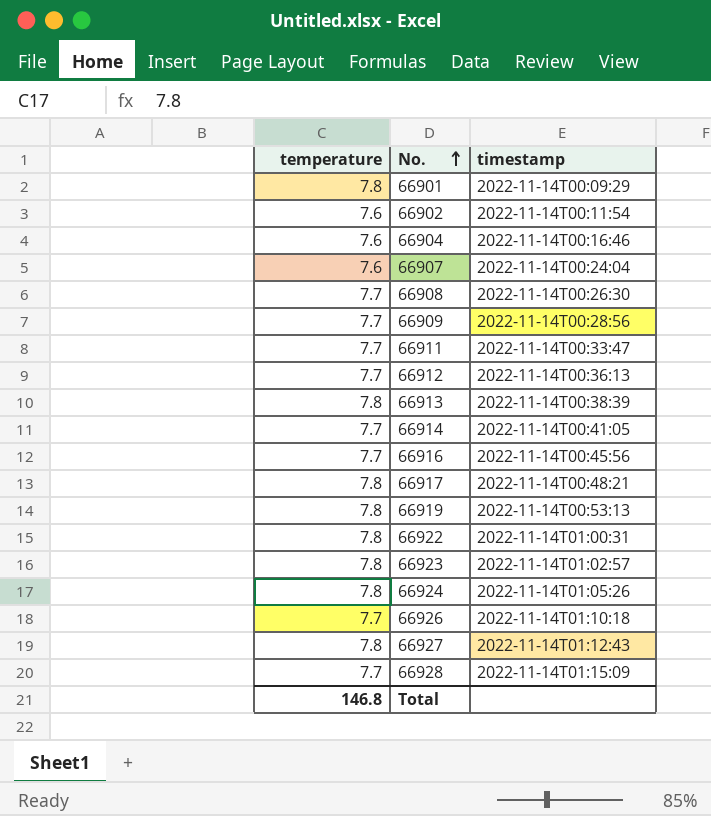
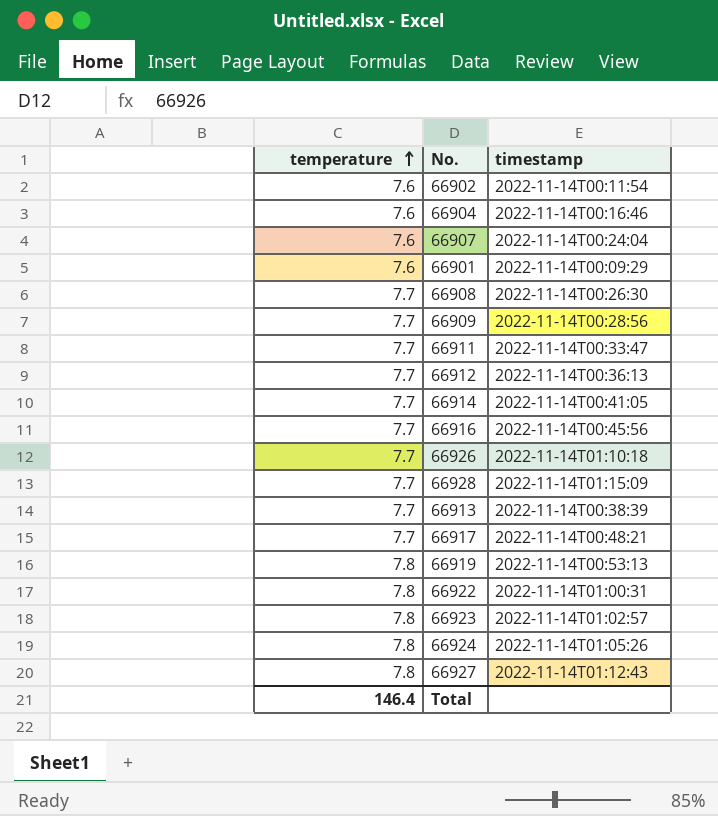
row order: No. ascending -> temperature ascending
66901 | temperature: 7.8 -> 7.6
66913 | temperature: 7.8 -> 7.7
66917 | temperature: 7.8 -> 7.7
Total | temperature: 146.8 -> 146.4

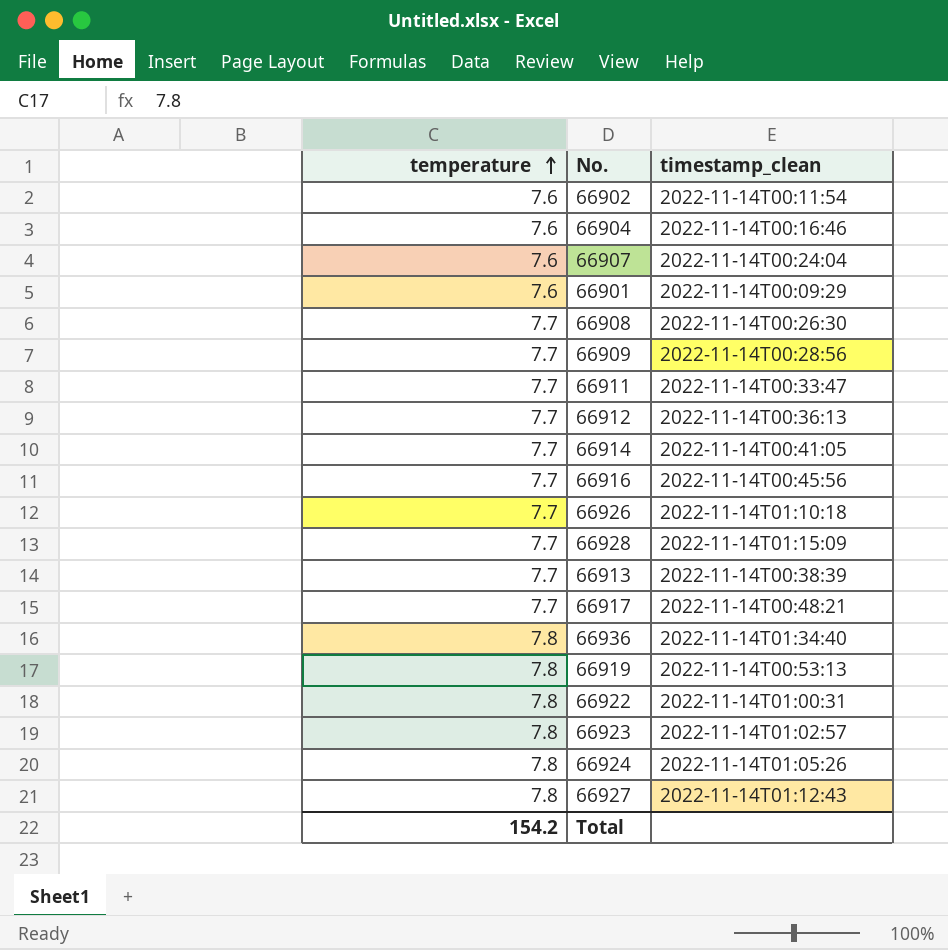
column name: timestamp -> timestamp_clean
row 66936: none -> 7.8 | 2022-11-14T01:34:40
Total | temperature: 146.4 -> 154.2

